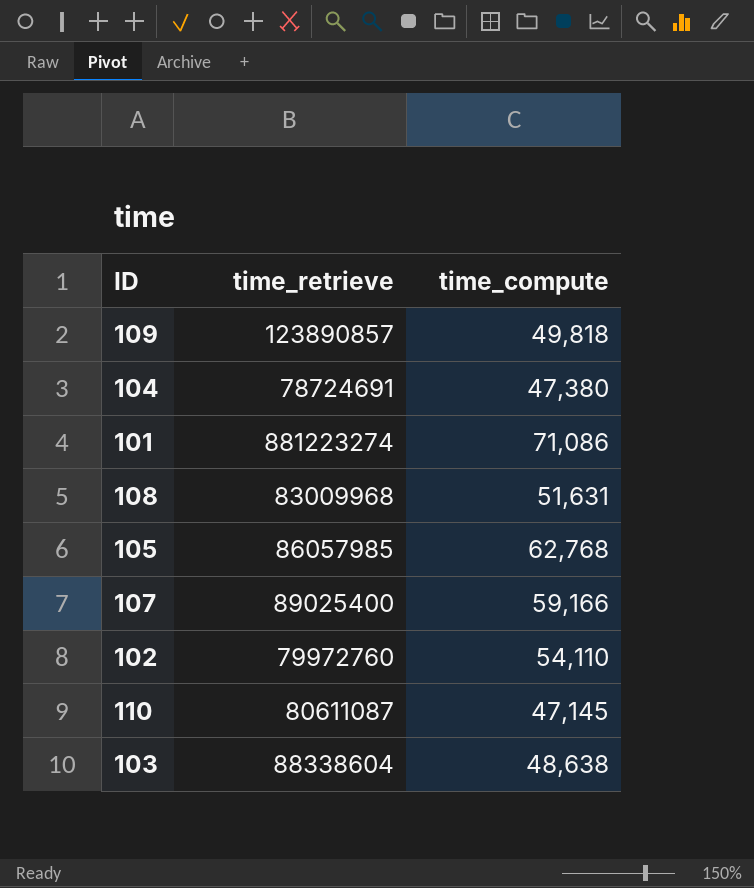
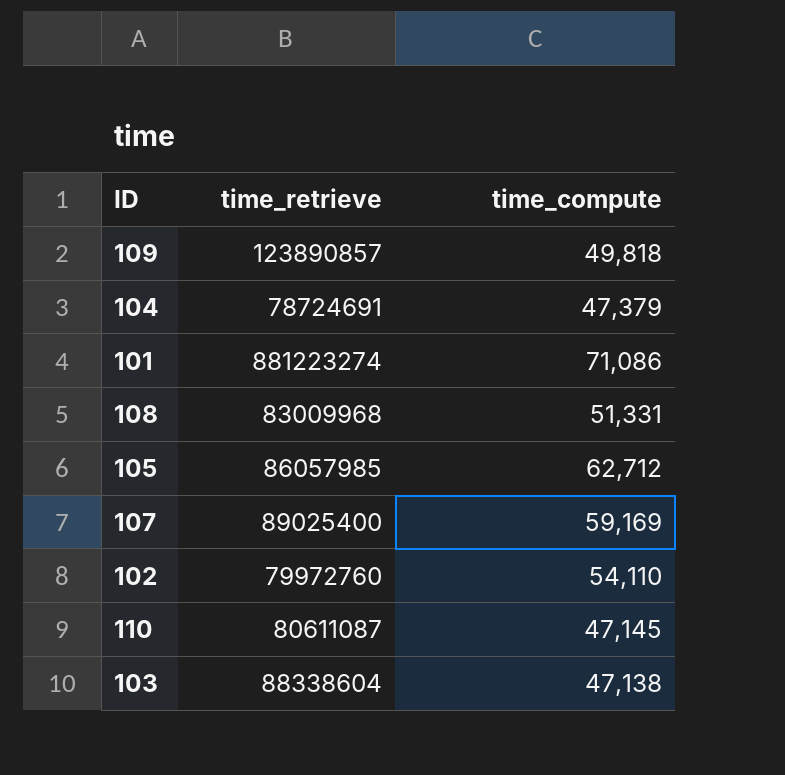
104 | time_compute: 47,380 -> 47,379
108 | time_compute: 51,631 -> 51,331
105 | time_compute: 62,768 -> 62,712
107 | time_compute: 59,166 -> 59,169
103 | time_compute: 48,638 -> 47,138

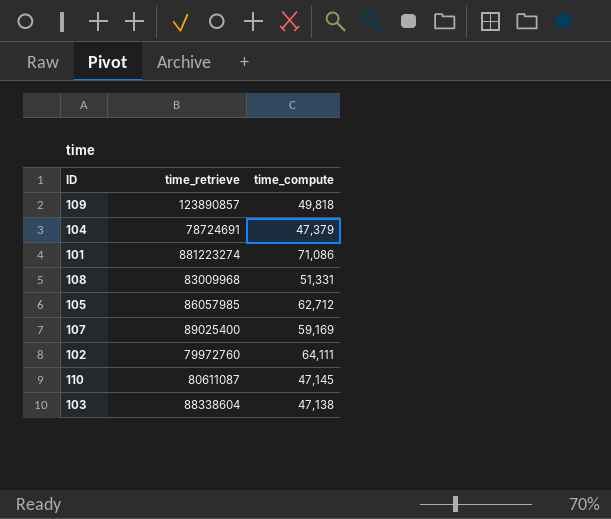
102 | time_compute: 54,110 -> 64,111

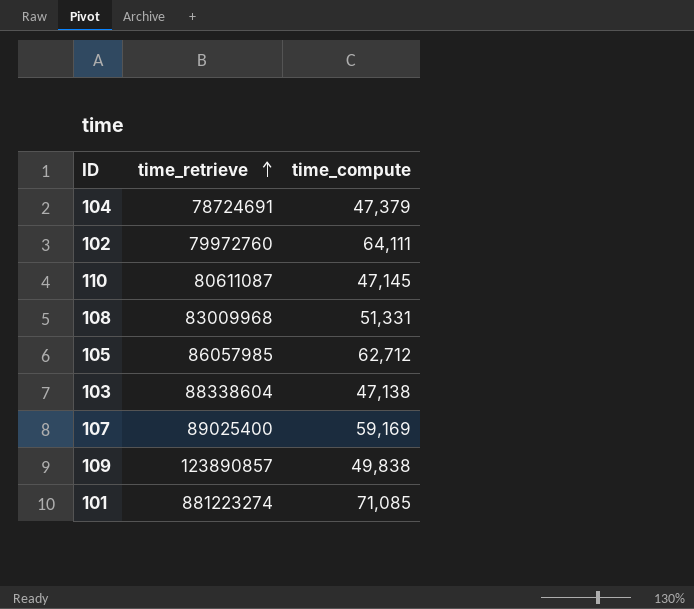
row order: none -> time_retrieve ascending
109 | time_compute: 49,818 -> 49,838
101 | time_compute: 71,086 -> 71,085

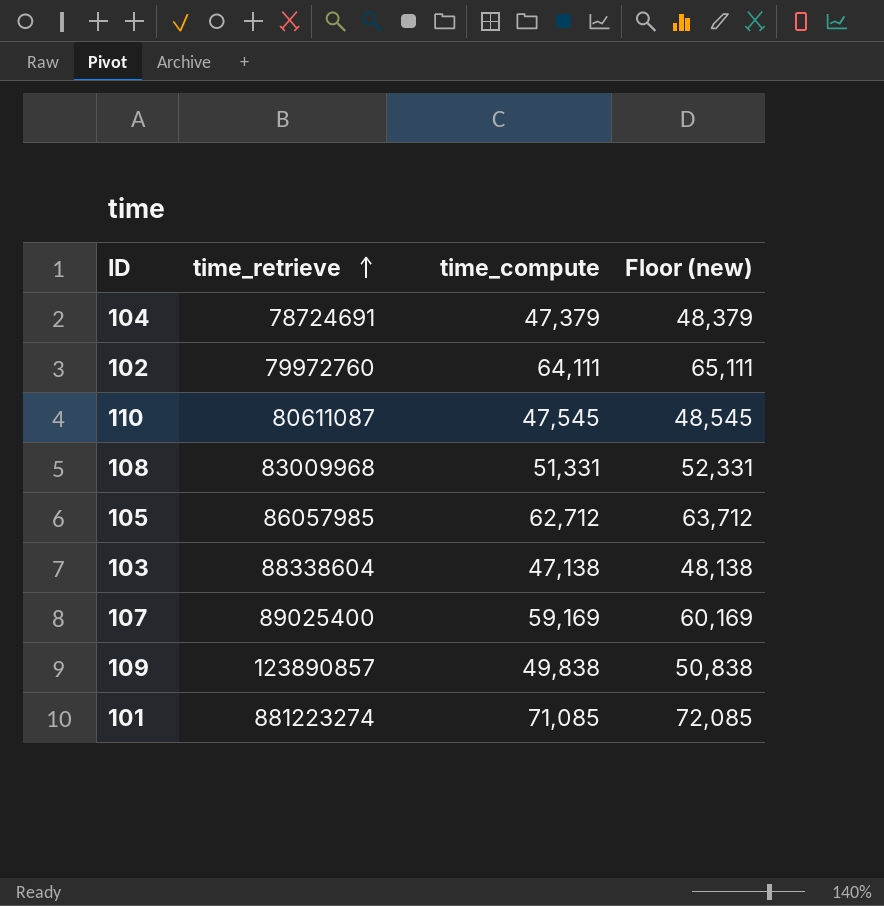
column Floor (new) | formula: none -> [time_compute] + 1000
110 | time_compute: 47,145 -> 47,545

